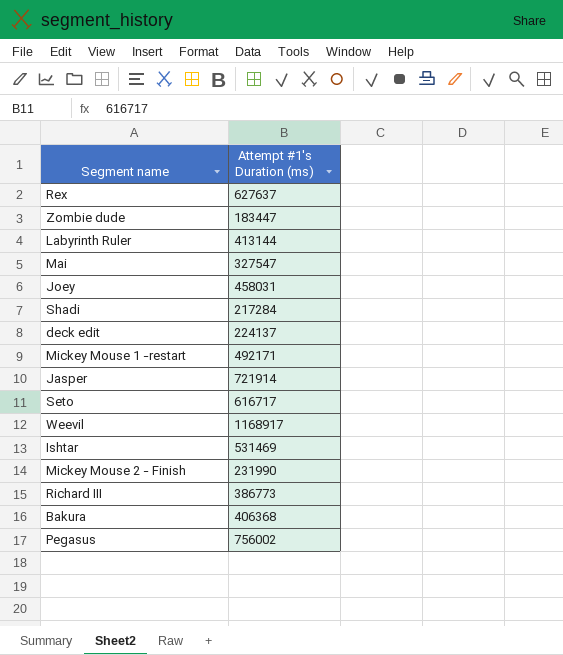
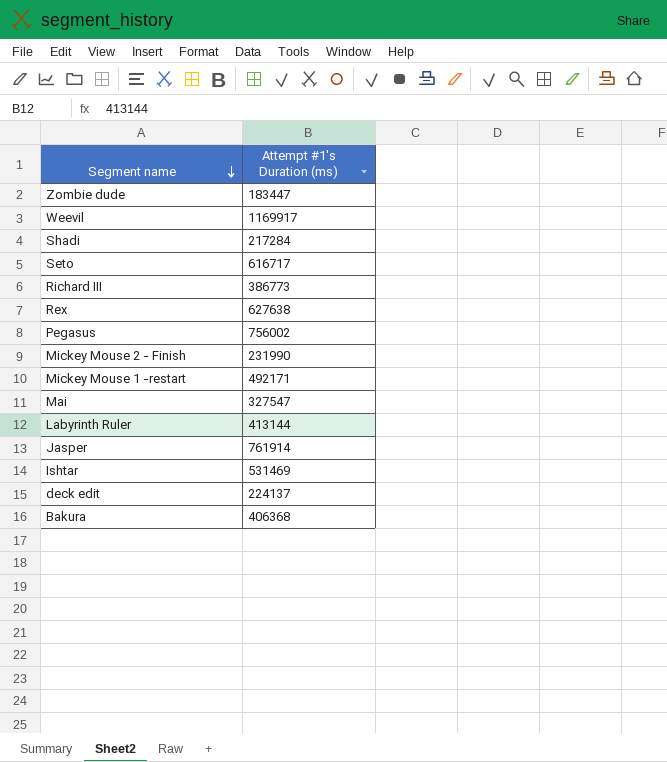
row order: none -> Segment name descending
row Joey: 458031 -> none
Weevil | Attempt #1's Duration (ms): 1168917 -> 1169917
Rex | Attempt #1's Duration (ms): 627637 -> 627638
Jasper | Attempt #1's Duration (ms): 721914 -> 761914

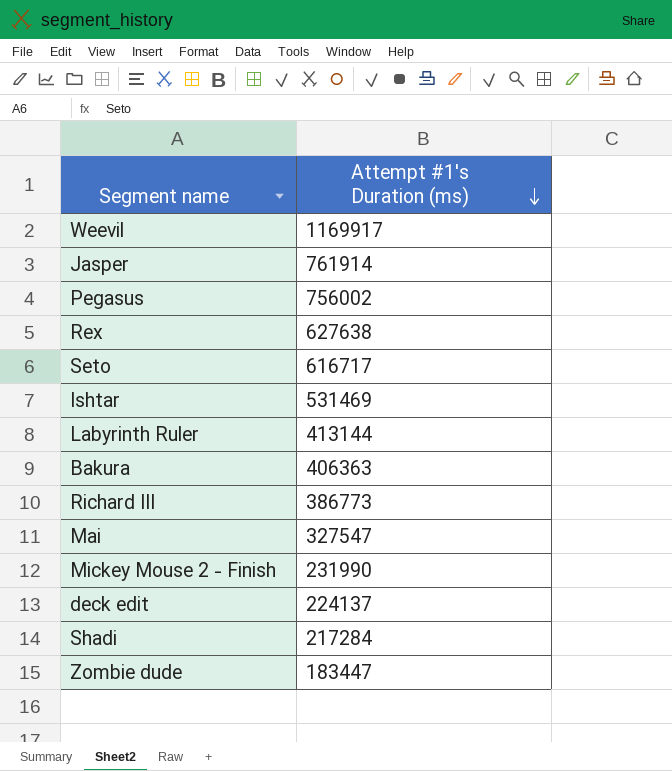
row order: Segment name descending -> Attempt #1's Duration (ms) descending
row Mickey Mouse 1 -restart: 492171 -> none
Bakura | Attempt #1's Duration (ms): 406368 -> 406363

